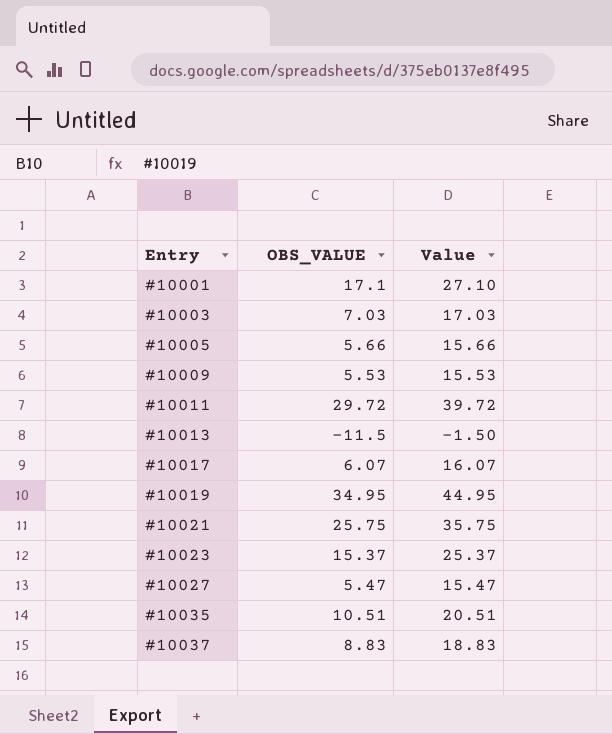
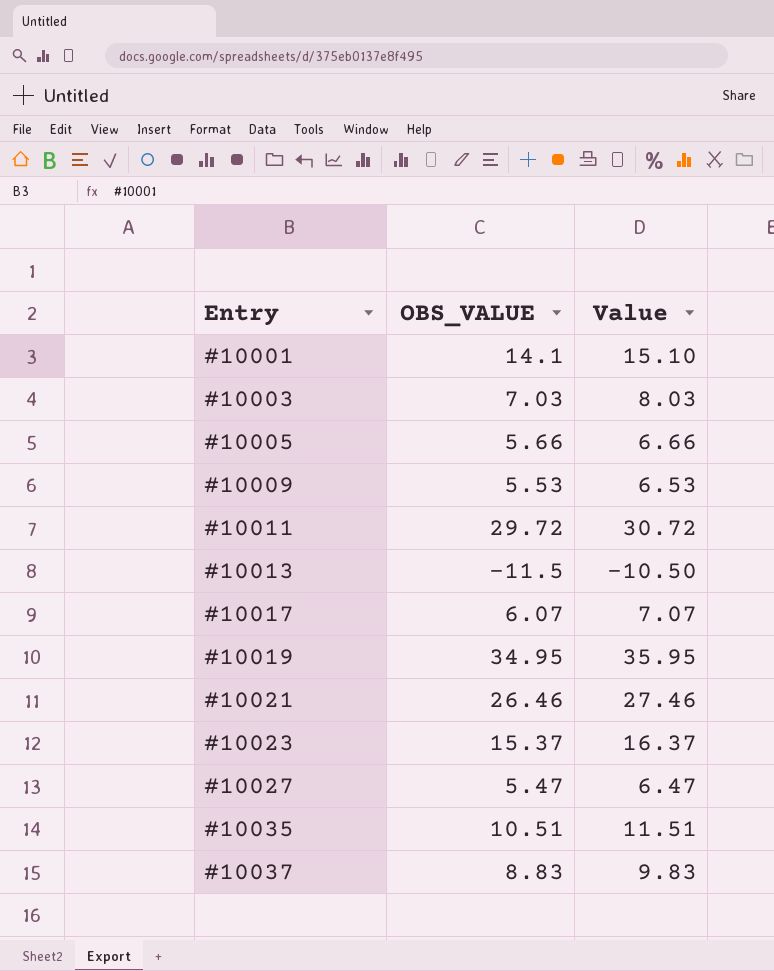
column Value | formula: [OBS_VALUE] + 10 -> [OBS_VALUE] + 1
#10001 | OBS_VALUE: 17.1 -> 14.1
#10021 | OBS_VALUE: 25.75 -> 26.46

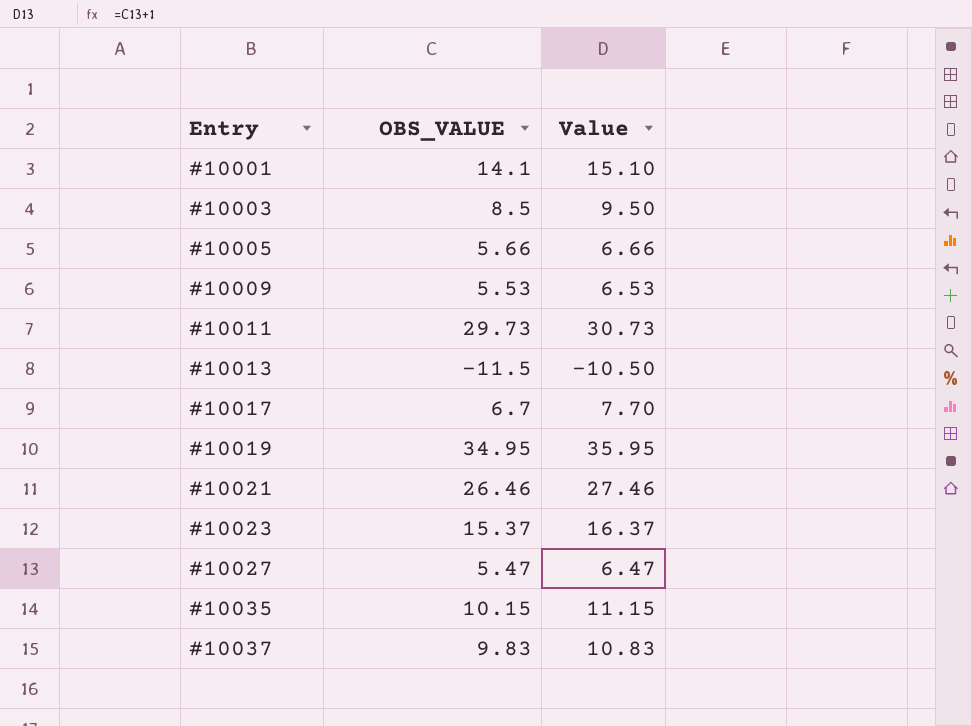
#10003 | OBS_VALUE: 7.03 -> 8.5
#10003 | Value: 8.03 -> 9.50
#10011 | OBS_VALUE: 29.72 -> 29.73
#10011 | Value: 30.72 -> 30.73
#10017 | OBS_VALUE: 6.07 -> 6.7
#10017 | Value: 7.07 -> 7.70
#10035 | OBS_VALUE: 10.51 -> 10.15
#10035 | Value: 11.51 -> 11.15
#10037 | OBS_VALUE: 8.83 -> 9.83
#10037 | Value: 9.83 -> 10.83

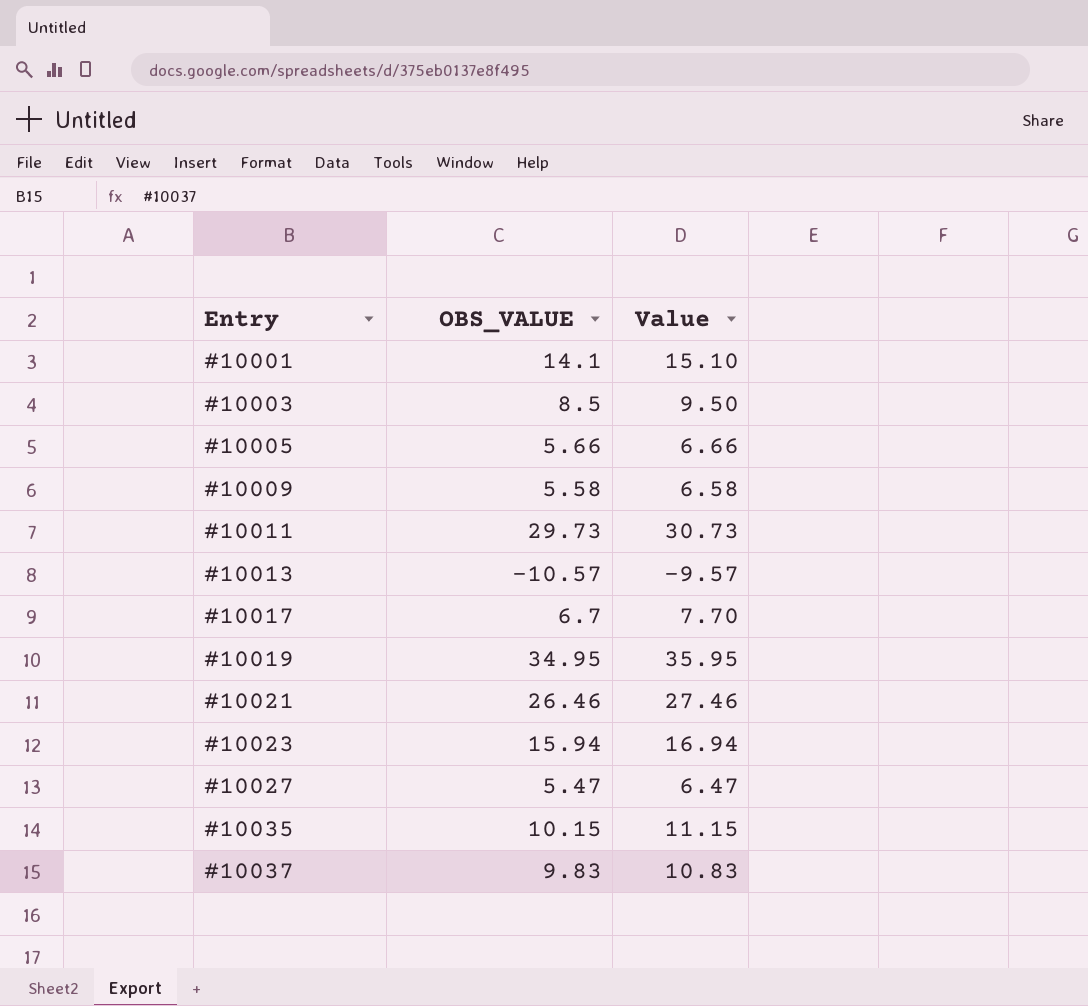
#10009 | OBS_VALUE: 5.53 -> 5.58
#10009 | Value: 6.53 -> 6.58
#10013 | OBS_VALUE: -11.5 -> -10.57
#10013 | Value: -10.50 -> -9.57
#10023 | OBS_VALUE: 15.37 -> 15.94
#10023 | Value: 16.37 -> 16.94

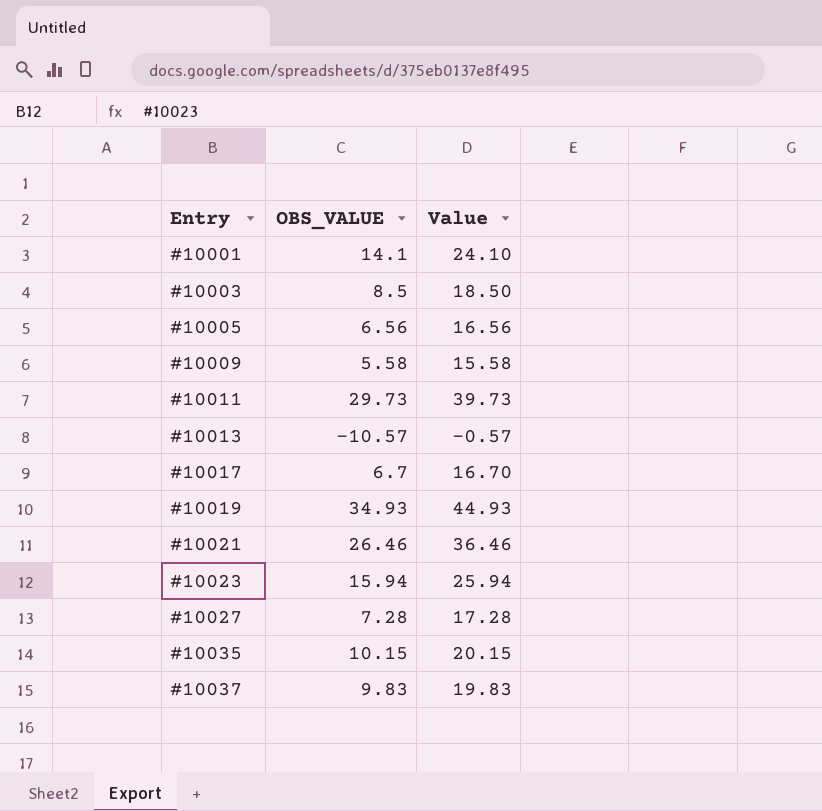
column Value | formula: [OBS_VALUE] + 1 -> [OBS_VALUE] + 10
#10005 | OBS_VALUE: 5.66 -> 6.56
#10019 | OBS_VALUE: 34.95 -> 34.93
#10027 | OBS_VALUE: 5.47 -> 7.28

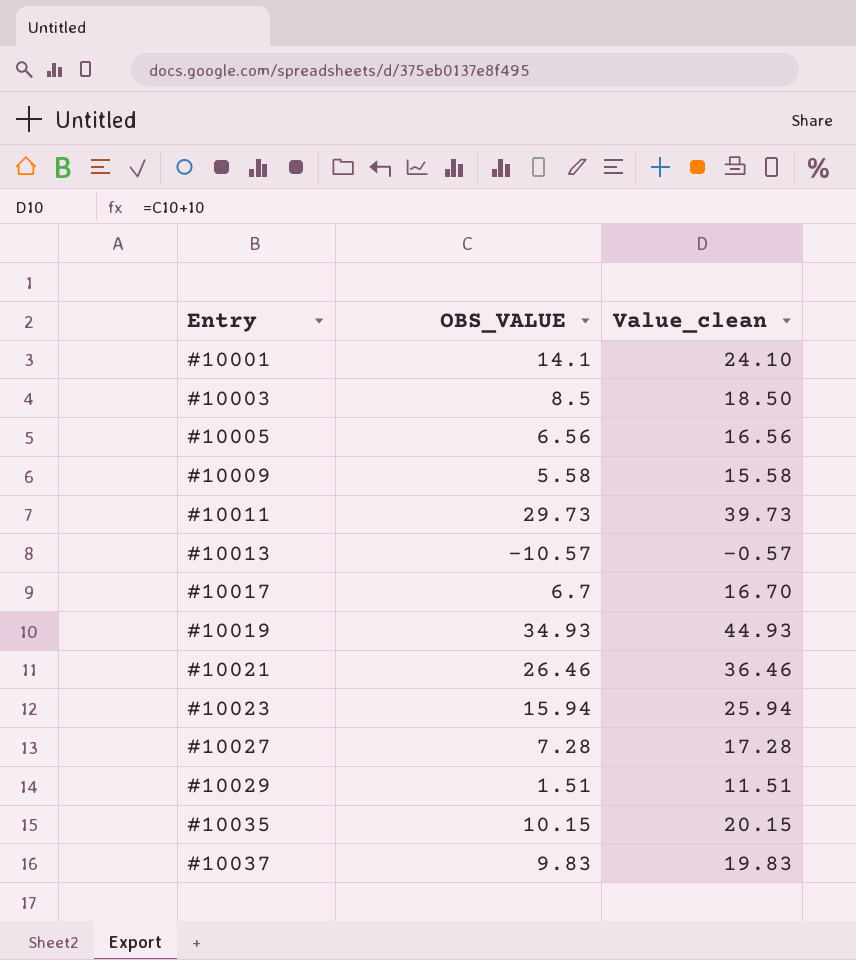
column name: Value -> Value_clean
row #10029: none -> 1.51 | 11.51

